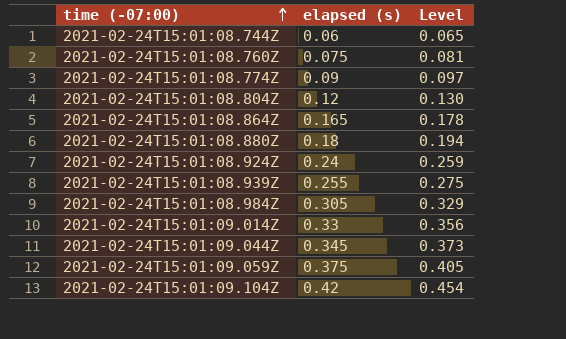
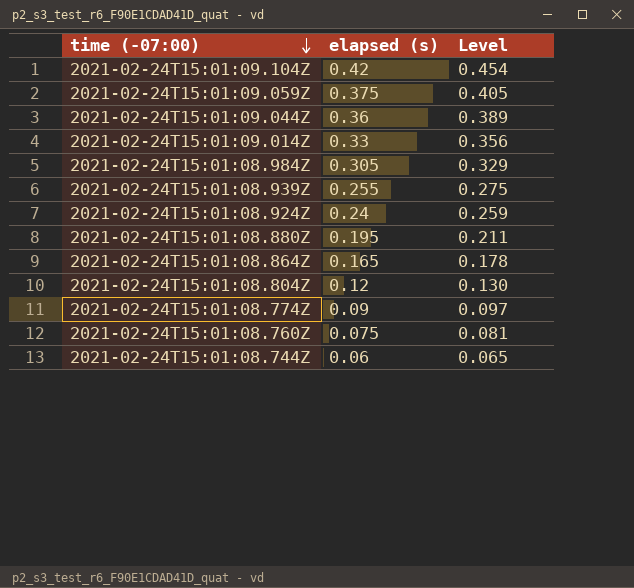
row order: time (-07:00) ascending -> time (-07:00) descending
2021-02-24T15:01:09.044Z | elapsed (s): 0.345 -> 0.36
2021-02-24T15:01:09.044Z | Level: 0.373 -> 0.389
2021-02-24T15:01:08.880Z | elapsed (s): 0.18 -> 0.195
2021-02-24T15:01:08.880Z | Level: 0.194 -> 0.211

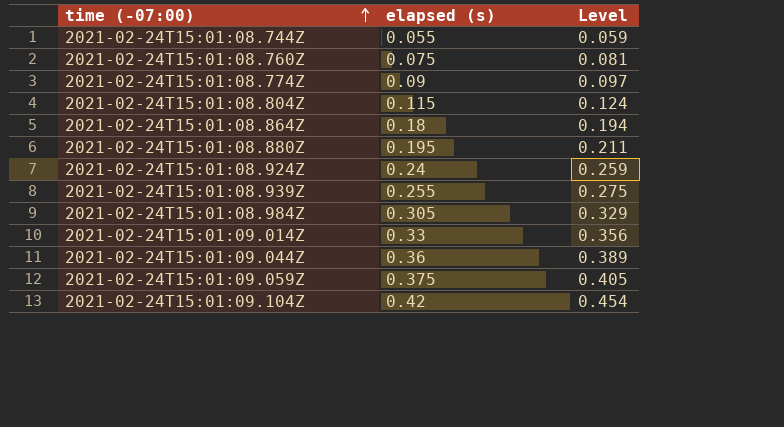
row order: time (-07:00) descending -> time (-07:00) ascending
2021-02-24T15:01:08.744Z | elapsed (s): 0.06 -> 0.055
2021-02-24T15:01:08.744Z | Level: 0.065 -> 0.059
2021-02-24T15:01:08.804Z | elapsed (s): 0.12 -> 0.115
2021-02-24T15:01:08.804Z | Level: 0.130 -> 0.124
2021-02-24T15:01:08.864Z | elapsed (s): 0.165 -> 0.18
2021-02-24T15:01:08.864Z | Level: 0.178 -> 0.194

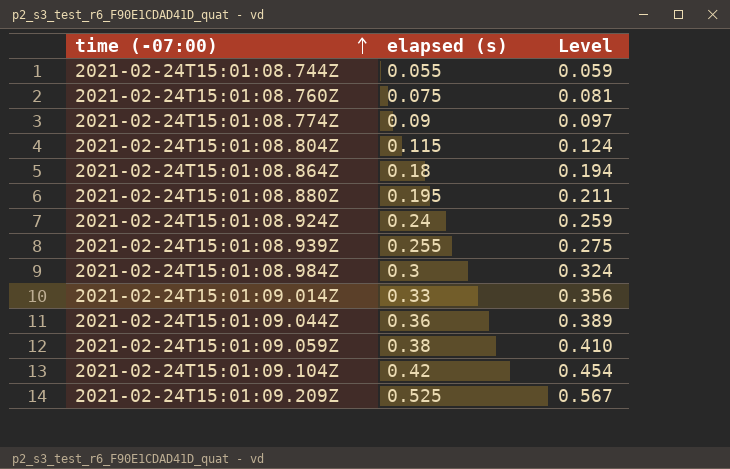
2021-02-24T15:01:08.984Z | elapsed (s): 0.305 -> 0.3
2021-02-24T15:01:08.984Z | Level: 0.329 -> 0.324
2021-02-24T15:01:09.059Z | elapsed (s): 0.375 -> 0.38
2021-02-24T15:01:09.059Z | Level: 0.405 -> 0.410
row 2021-02-24T15:01:09.209Z: none -> 0.525 | 0.567

